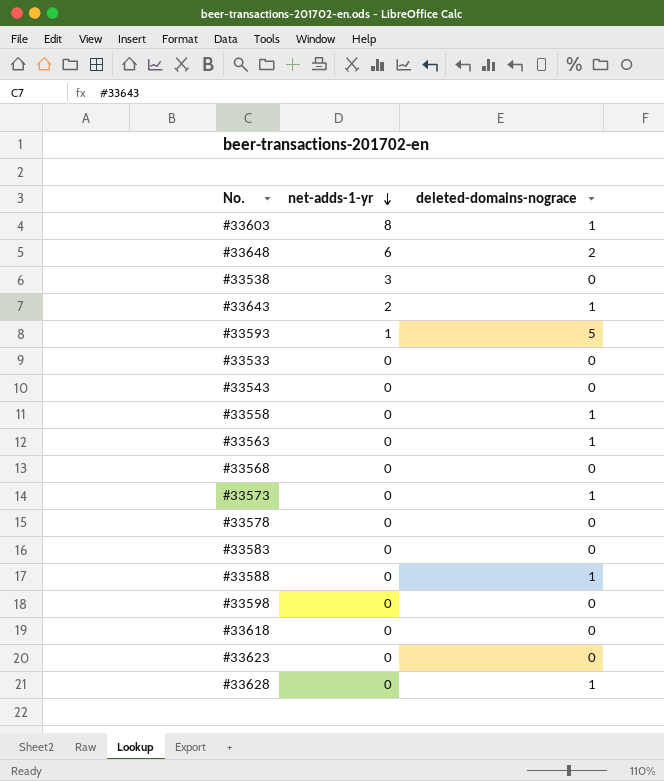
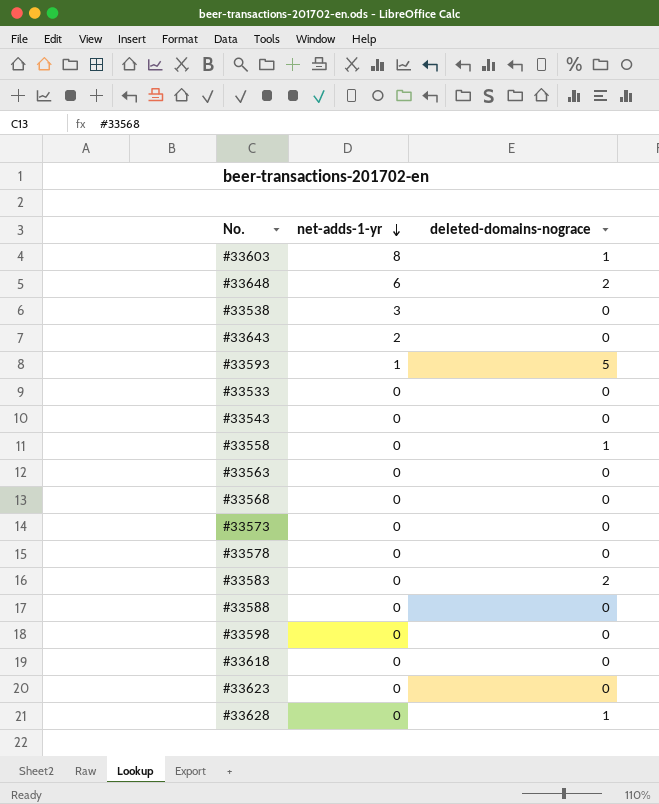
#33643 | deleted-domains-nograce: 1 -> 0
#33563 | deleted-domains-nograce: 1 -> 0
#33573 | deleted-domains-nograce: 1 -> 0
#33583 | deleted-domains-nograce: 0 -> 2
#33588 | deleted-domains-nograce: 1 -> 0

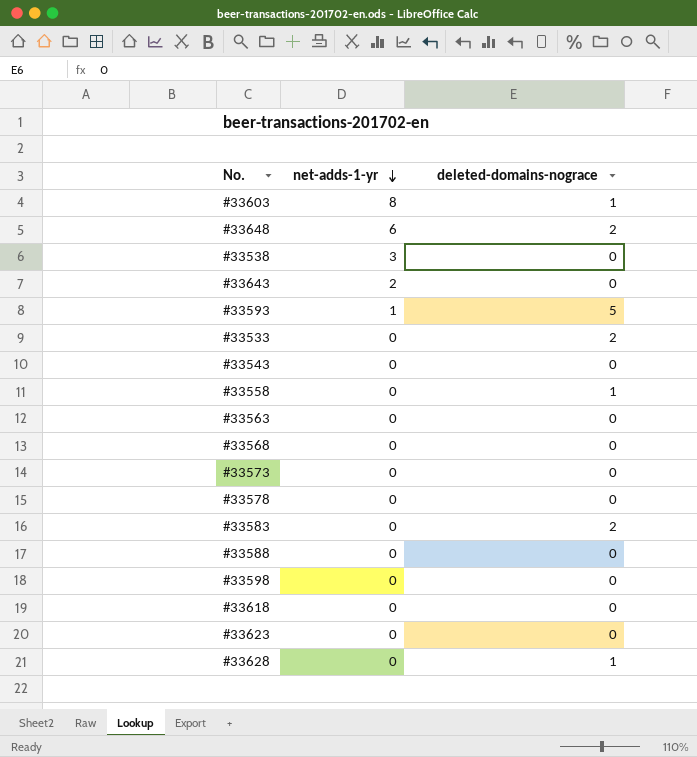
#33533 | deleted-domains-nograce: 0 -> 2

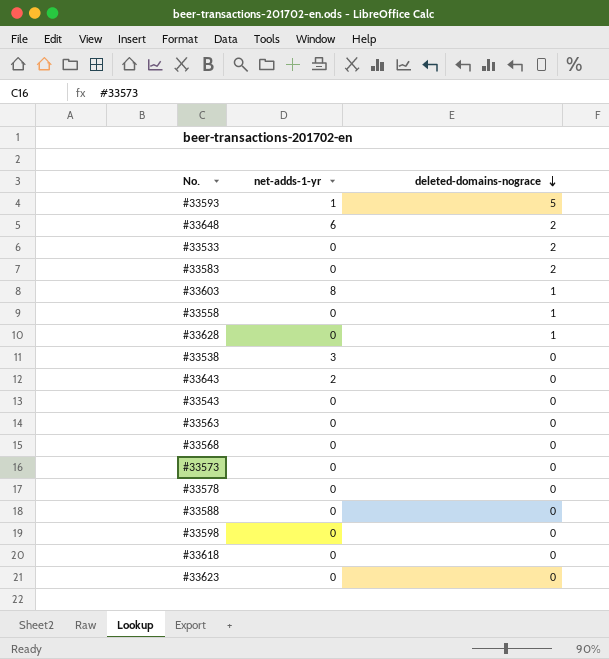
row order: net-adds-1-yr descending -> deleted-domains-nograce descending

